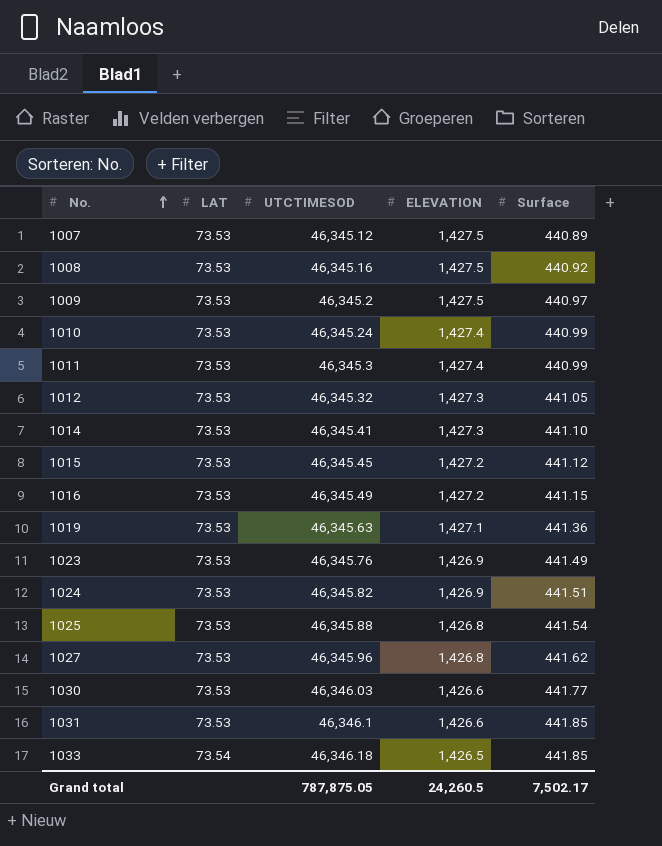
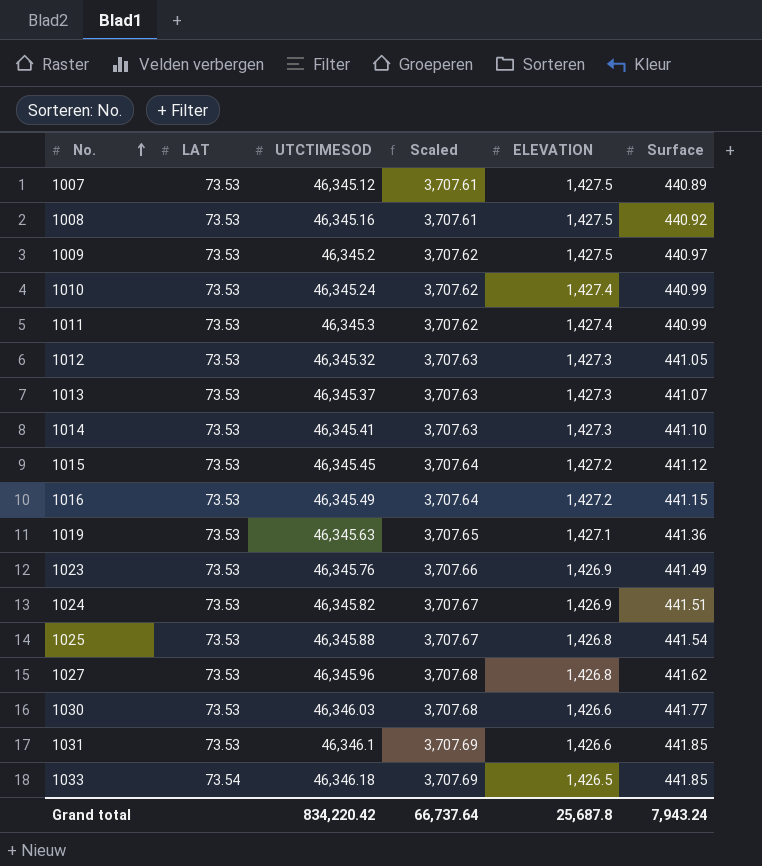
column Scaled | formula: none -> [UTCTIMESOD] * 0.08
row 1013: none -> 73.53 | 46,345.37 | 3,707.63 | 1,427.3 | 441.07
Grand total | UTCTIMESOD: 787,875.05 -> 834,220.42
Grand total | ELEVATION: 24,260.5 -> 25,687.8
Grand total | Surface: 7,502.17 -> 7,943.24

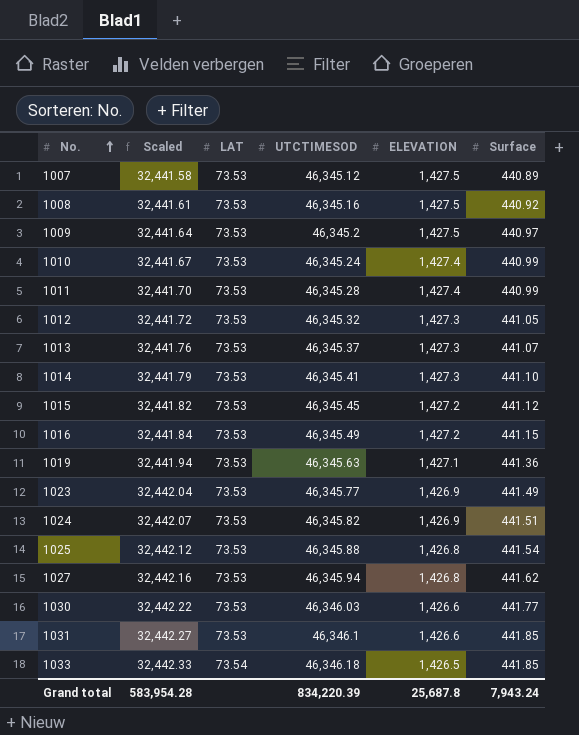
column Scaled | formula: [UTCTIMESOD] * 0.08 -> [UTCTIMESOD] * 0.7
column Scaled | position: 4 -> 2
1011 | UTCTIMESOD: 46,345.3 -> 46,345.28
1023 | UTCTIMESOD: 46,345.76 -> 46,345.77
1027 | UTCTIMESOD: 46,345.96 -> 46,345.94
Grand total | Scaled: 66,737.64 -> 583,954.28
Grand total | UTCTIMESOD: 834,220.42 -> 834,220.39

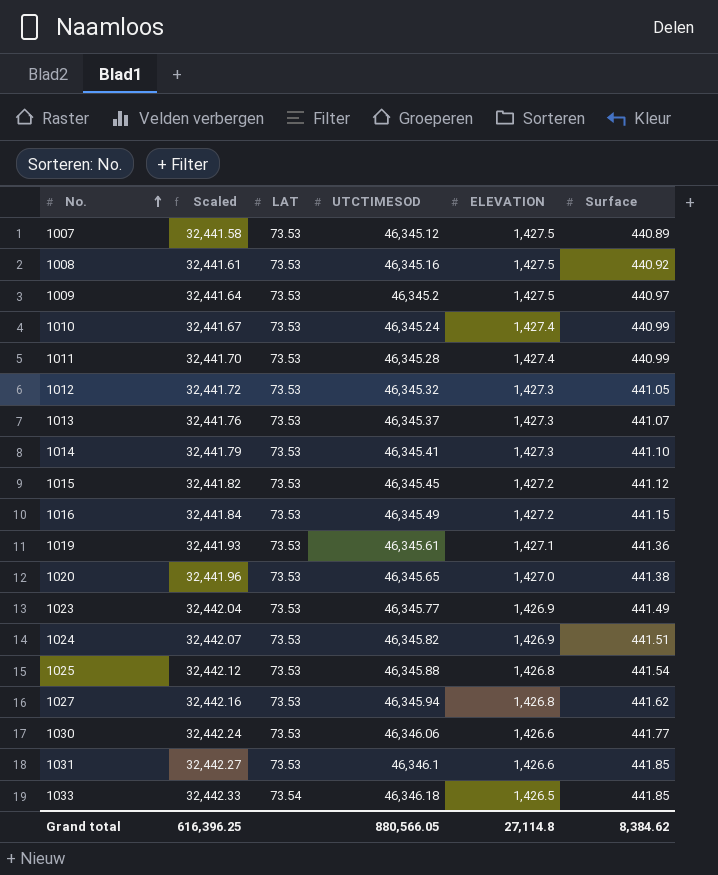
1019 | Scaled: 32,441.94 -> 32,441.93
1019 | UTCTIMESOD: 46,345.63 -> 46,345.61
row 1020: none -> 32,441.96 | 73.53 | 46,345.65 | 1,427.0 | 441.38
1030 | Scaled: 32,442.22 -> 32,442.24
1030 | UTCTIMESOD: 46,346.03 -> 46,346.06
Grand total | Scaled: 583,954.28 -> 616,396.25
Grand total | UTCTIMESOD: 834,220.39 -> 880,566.05
Grand total | ELEVATION: 25,687.8 -> 27,114.8
Grand total | Surface: 7,943.24 -> 8,384.62

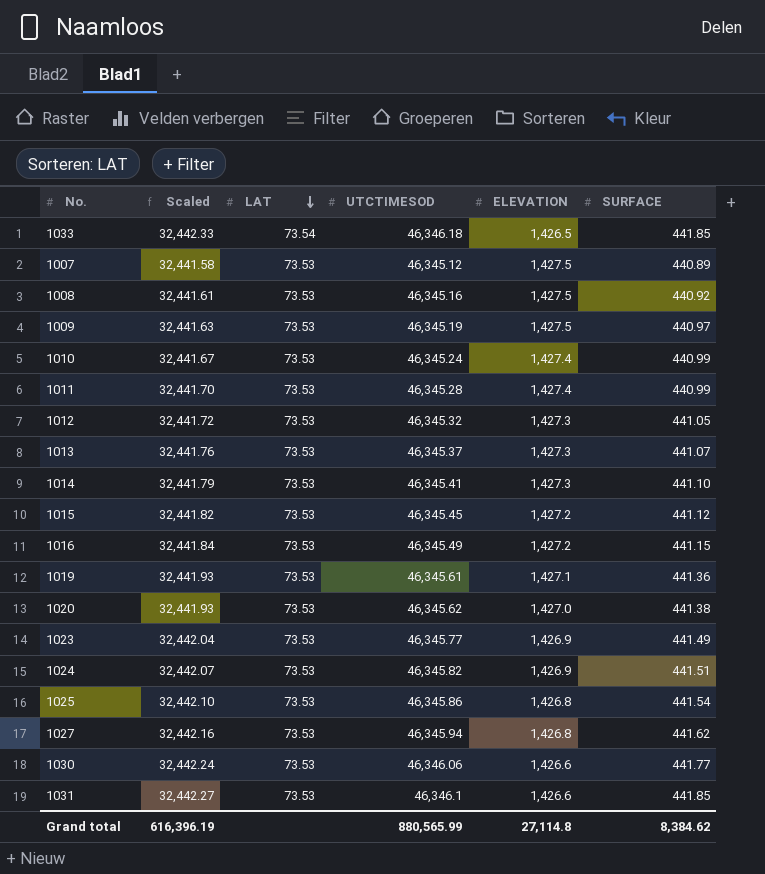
row order: No. ascending -> LAT descending
column name: Surface -> SURFACE
1009 | Scaled: 32,441.64 -> 32,441.63
1009 | UTCTIMESOD: 46,345.2 -> 46,345.19
1020 | Scaled: 32,441.96 -> 32,441.93
1020 | UTCTIMESOD: 46,345.65 -> 46,345.62
1025 | Scaled: 32,442.12 -> 32,442.10
1025 | UTCTIMESOD: 46,345.88 -> 46,345.86
Grand total | Scaled: 616,396.25 -> 616,396.19
Grand total | UTCTIMESOD: 880,566.05 -> 880,565.99

